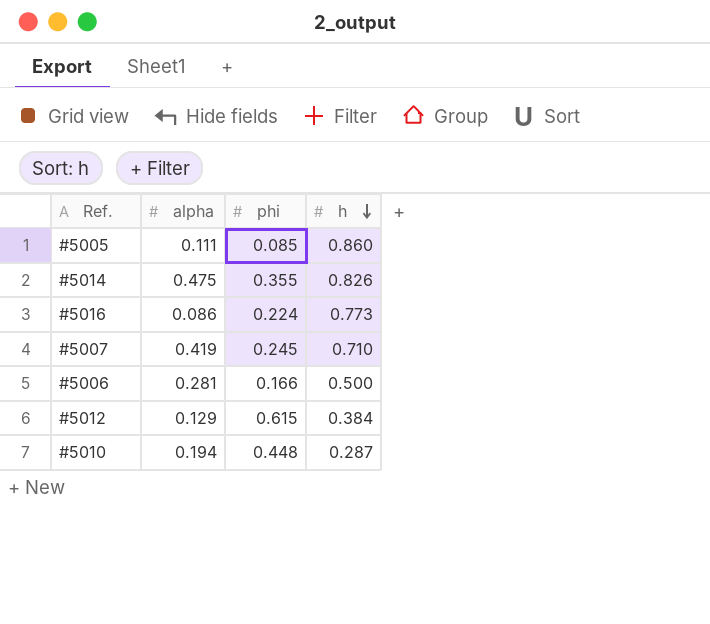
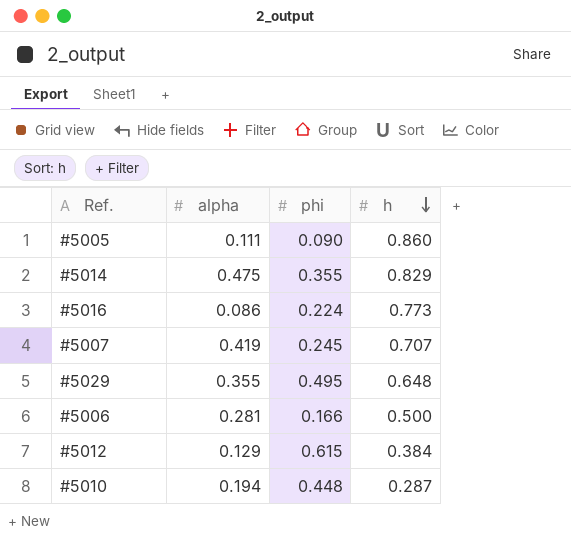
#5005 | phi: 0.085 -> 0.090
#5014 | h: 0.826 -> 0.829
#5007 | h: 0.710 -> 0.707
row #5029: none -> 0.355 | 0.495 | 0.648

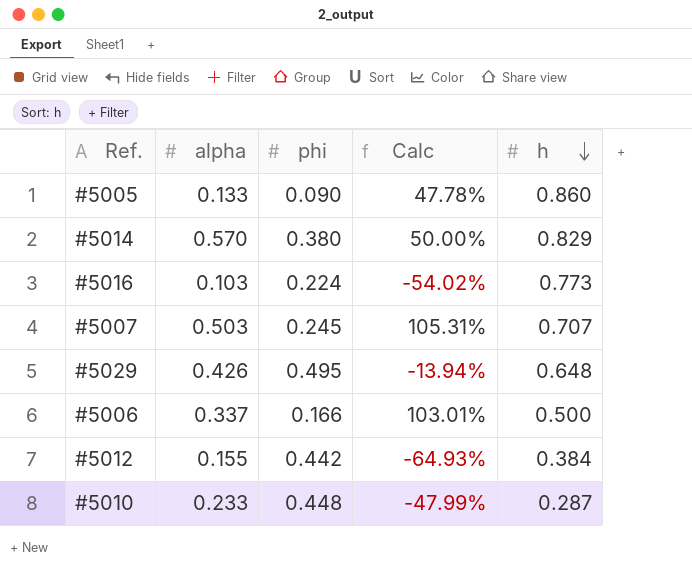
column Calc | formula: none -> ([alpha] - [phi]) / [phi]
#5005 | alpha: 0.111 -> 0.133
#5014 | alpha: 0.475 -> 0.570
#5014 | phi: 0.355 -> 0.380
#5016 | alpha: 0.086 -> 0.103
#5007 | alpha: 0.419 -> 0.503
#5029 | alpha: 0.355 -> 0.426
#5006 | alpha: 0.281 -> 0.337
#5012 | alpha: 0.129 -> 0.155
#5012 | phi: 0.615 -> 0.442
#5010 | alpha: 0.194 -> 0.233

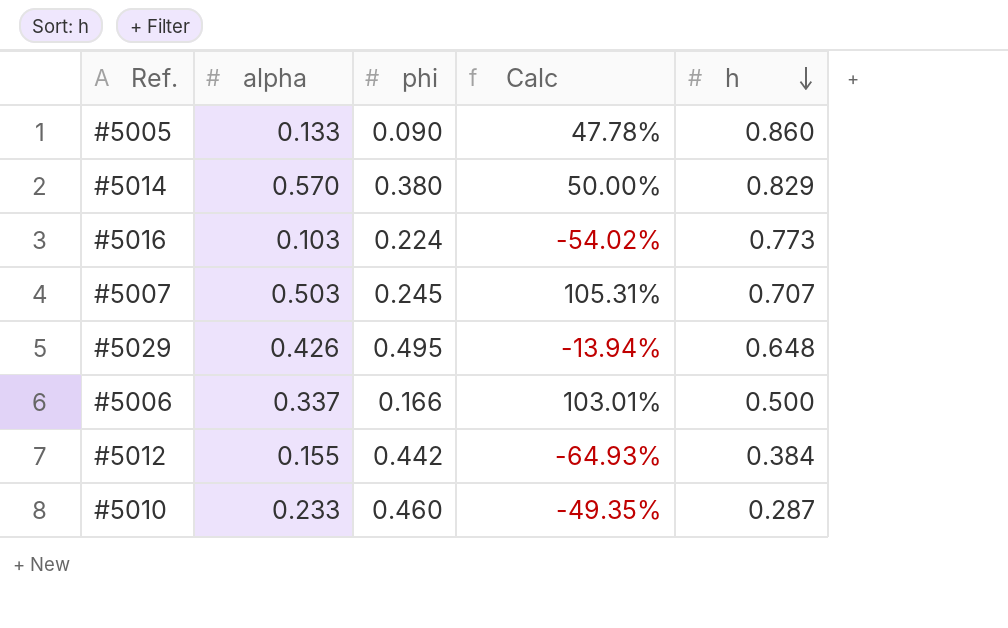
#5010 | phi: 0.448 -> 0.460
#5010 | Calc: -47.99% -> -49.35%

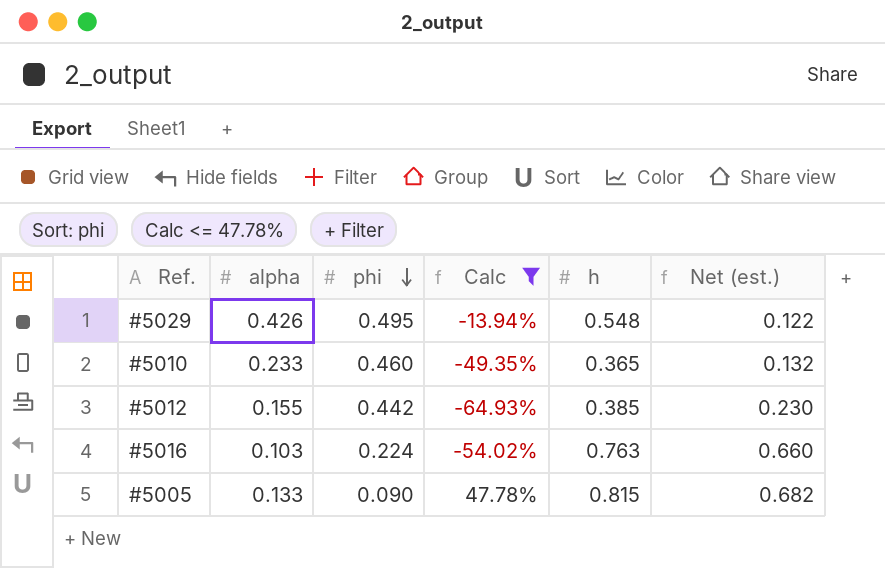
filter: none -> Calc <= 47.78%
row order: h descending -> phi descending
column Net (est.) | formula: none -> [h] - [alpha]
#5029 | h: 0.648 -> 0.548
#5010 | h: 0.287 -> 0.365
#5012 | h: 0.384 -> 0.385
#5016 | h: 0.773 -> 0.763
#5005 | h: 0.860 -> 0.815

